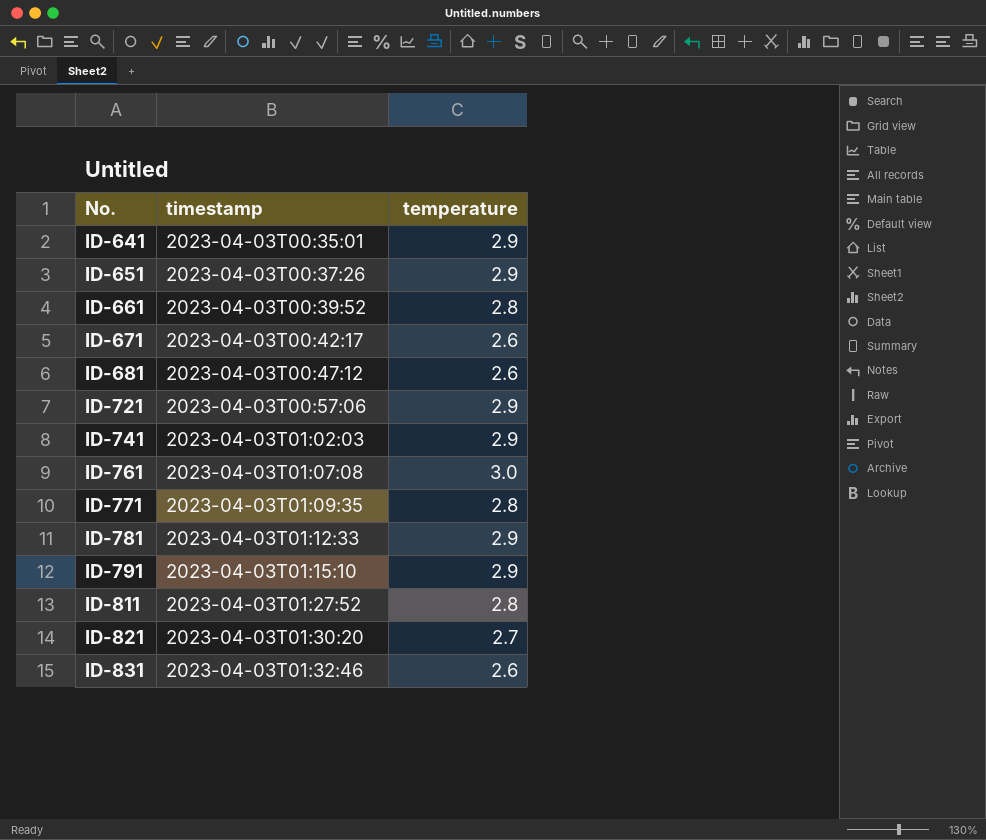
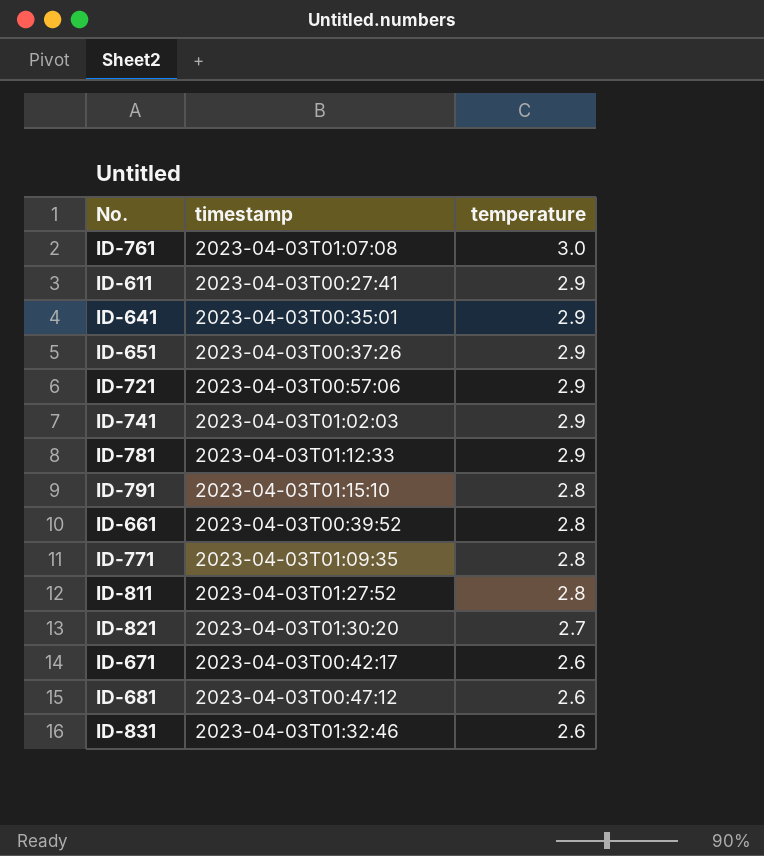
row order: No. ascending -> temperature descending
row ID-611: none -> 2023-04-03T00:27:41 | 2.9
ID-791 | temperature: 2.9 -> 2.8

